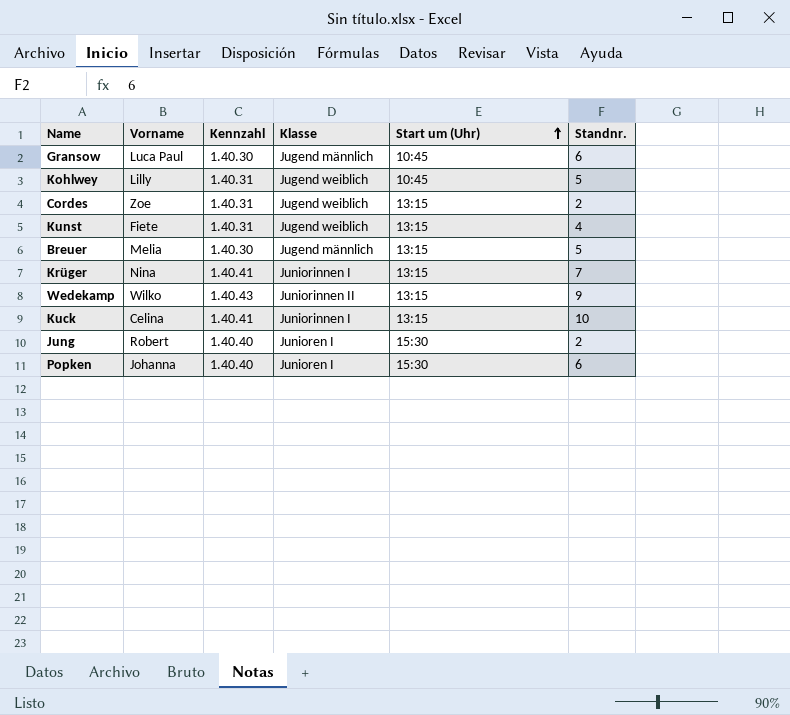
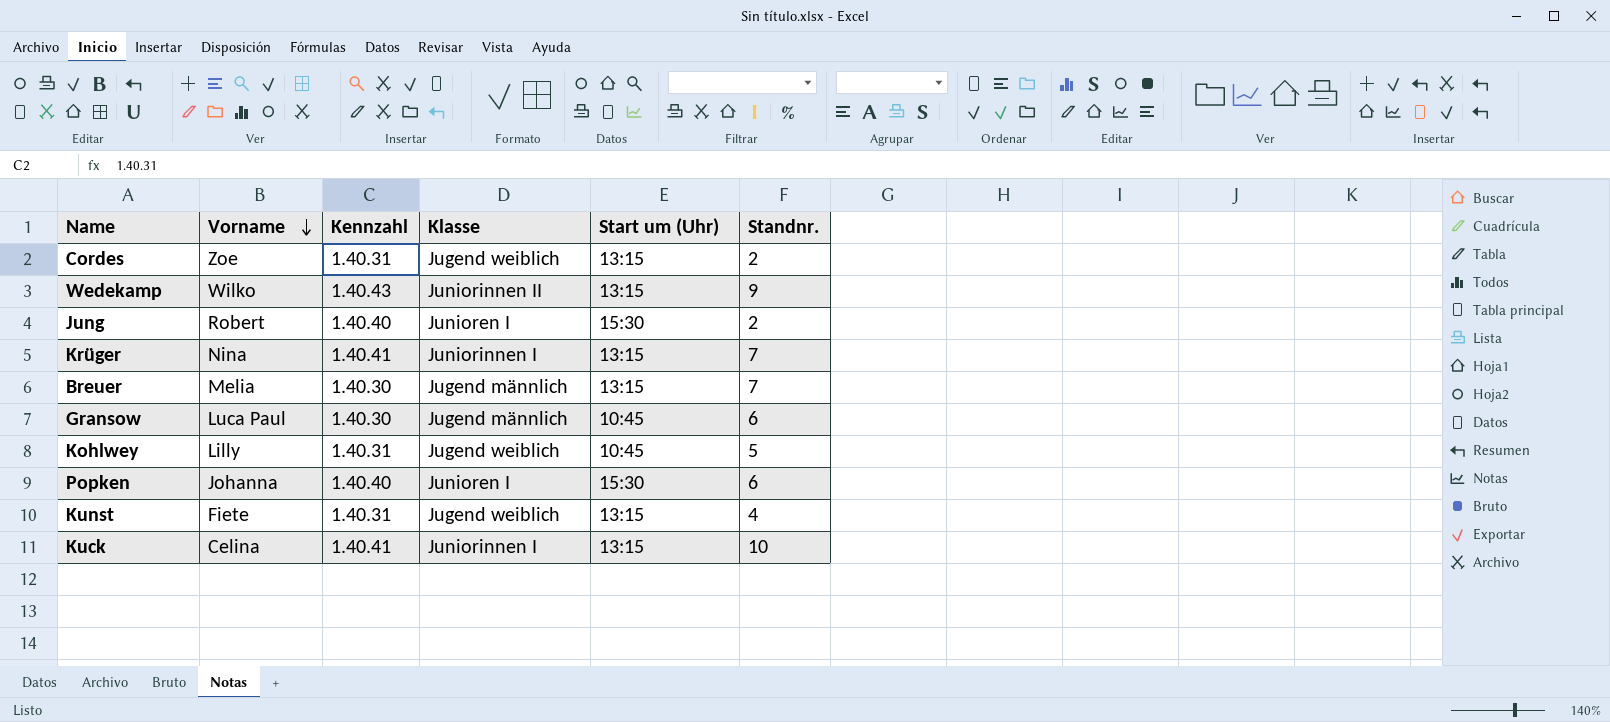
row order: Start um (Uhr) ascending -> Vorname descending
Breuer | Standnr.: 5 -> 7

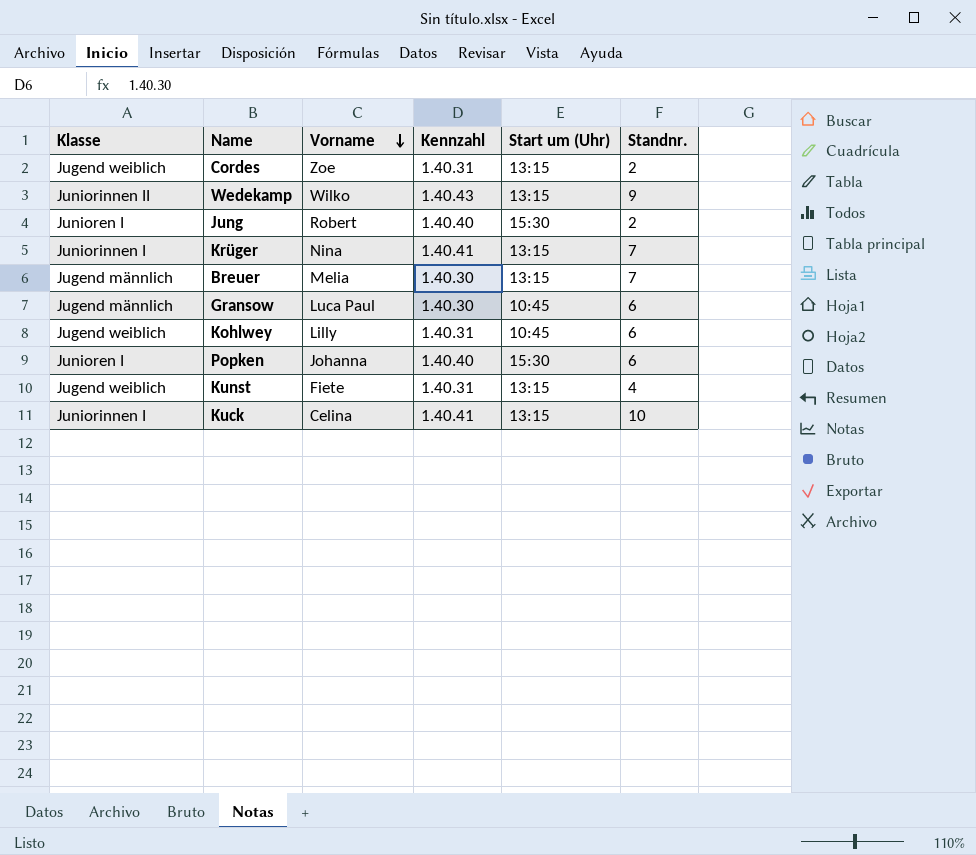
column Klasse | position: 4 -> 1
Kohlwey | Standnr.: 5 -> 6

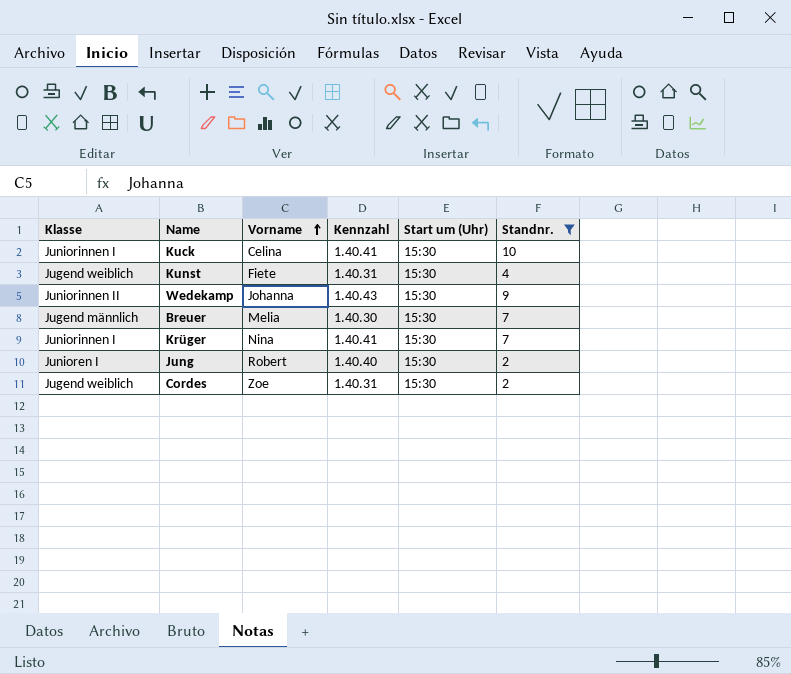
filter: none -> Standnr. != 6
row order: Vorname descending -> Vorname ascending
Kuck | Start um (Uhr): 13:15 -> 15:30
Kunst | Start um (Uhr): 13:15 -> 15:30
Wedekamp | Vorname: Wilko -> Johanna
Wedekamp | Start um (Uhr): 13:15 -> 15:30
Breuer | Start um (Uhr): 13:15 -> 15:30
Krüger | Start um (Uhr): 13:15 -> 15:30
Cordes | Start um (Uhr): 13:15 -> 15:30

